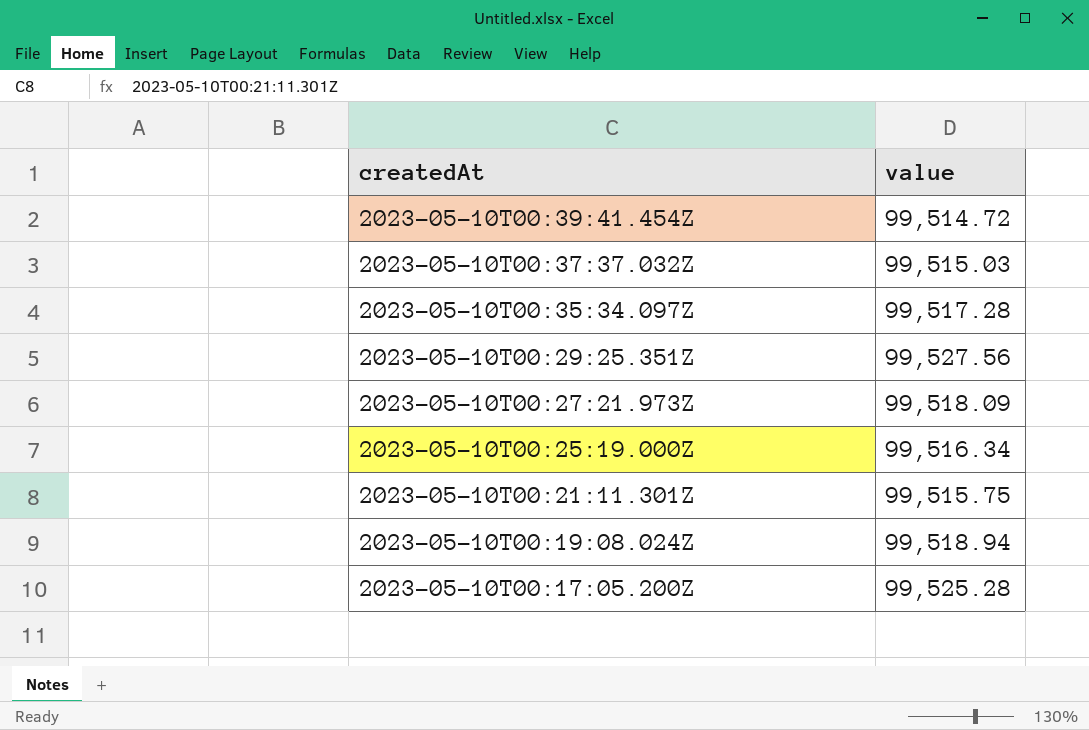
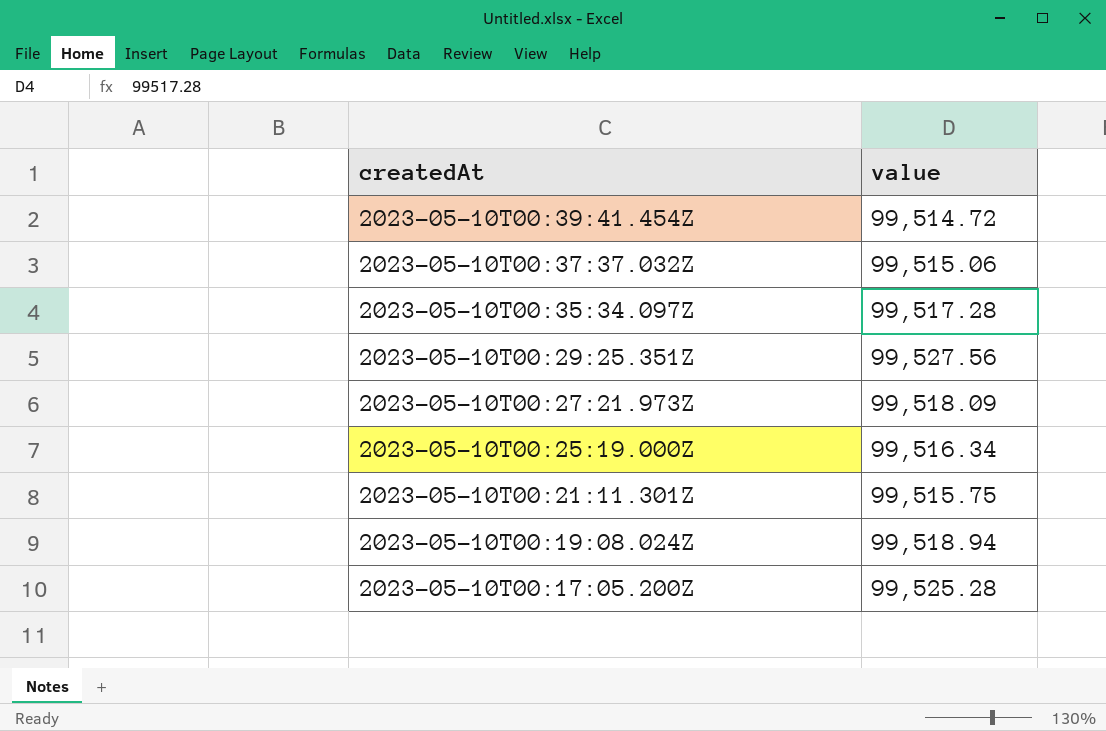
2023-05-10T00:37:37.032Z | value: 99,515.03 -> 99,515.06

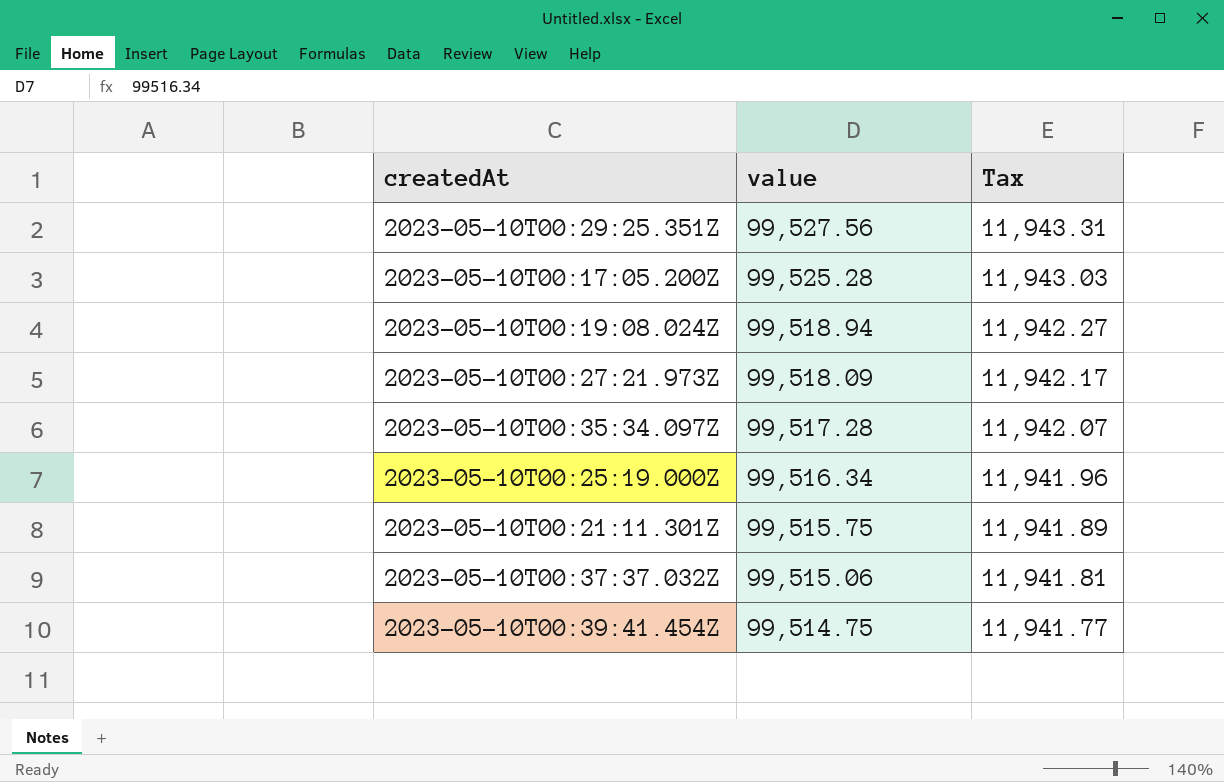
row order: createdAt descending -> value descending
column Tax | formula: none -> [value] * 0.12
2023-05-10T00:39:41.454Z | value: 99,514.72 -> 99,514.75

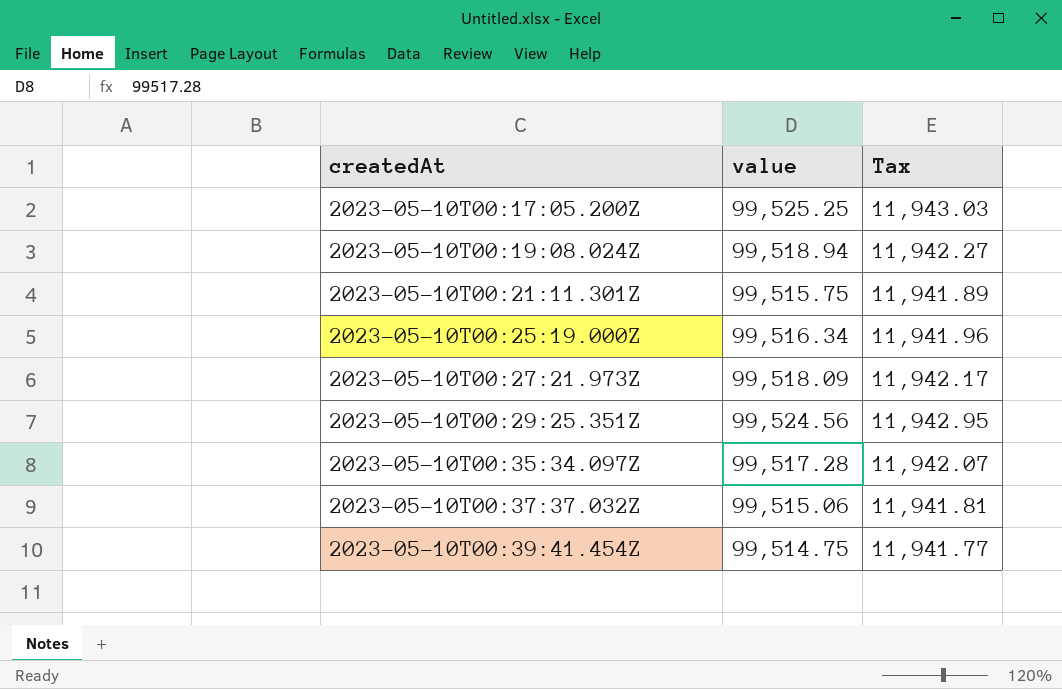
row order: value descending -> createdAt ascending
2023-05-10T00:17:05.200Z | value: 99,525.28 -> 99,525.25
2023-05-10T00:29:25.351Z | value: 99,527.56 -> 99,524.56
2023-05-10T00:29:25.351Z | Tax: 11,943.31 -> 11,942.95

